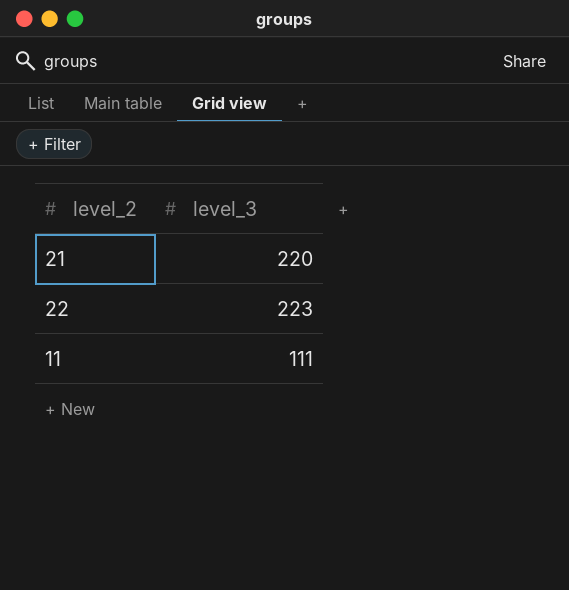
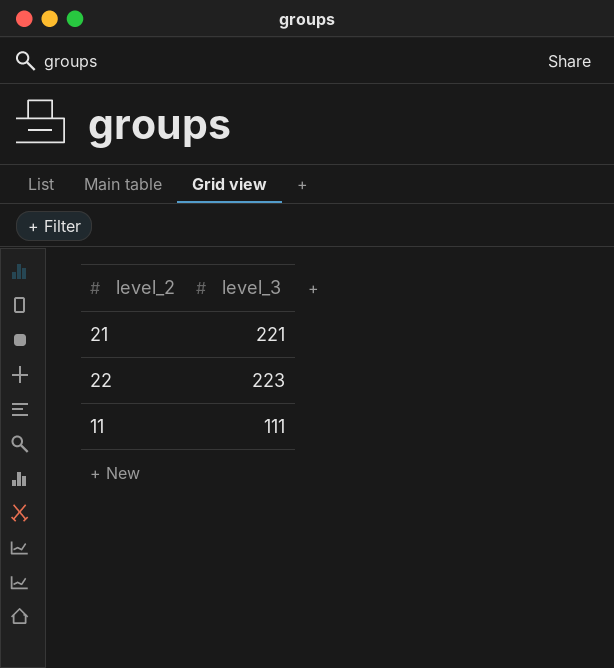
21 | level_3: 220 -> 221

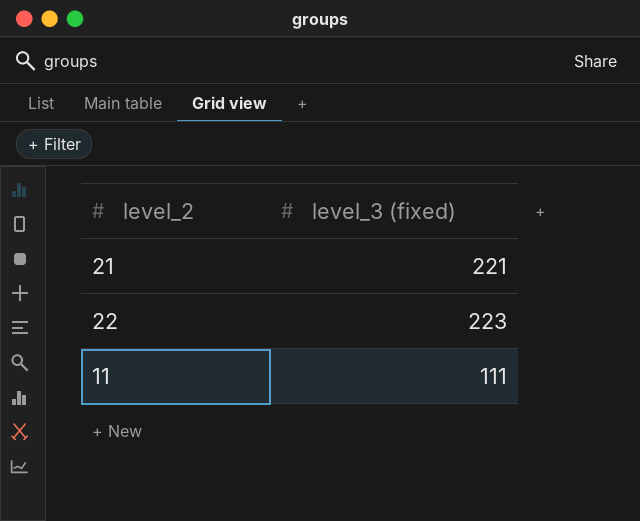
column name: level_3 -> level_3 (fixed)

